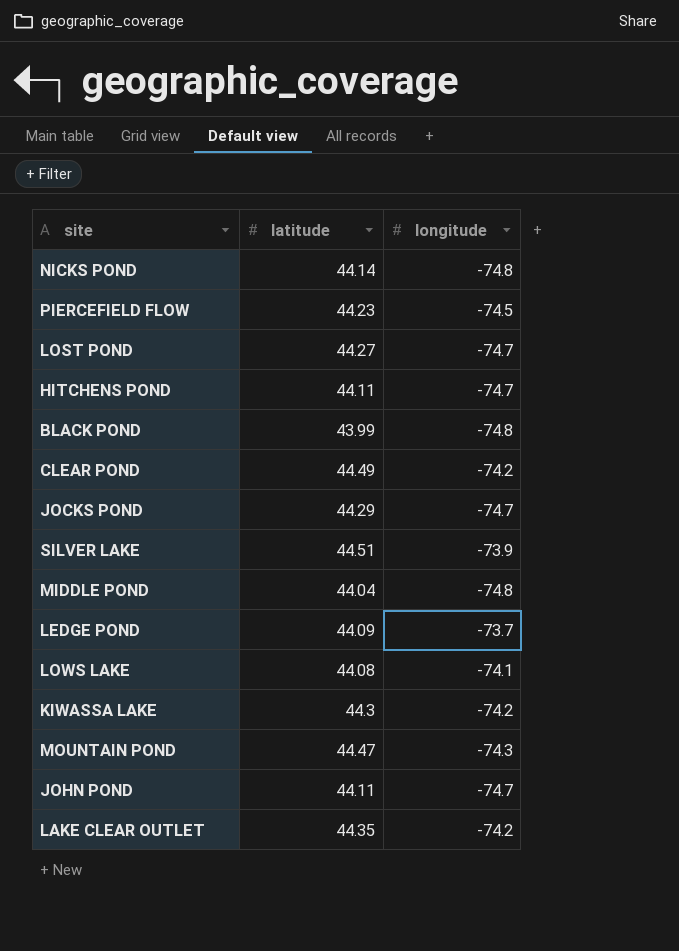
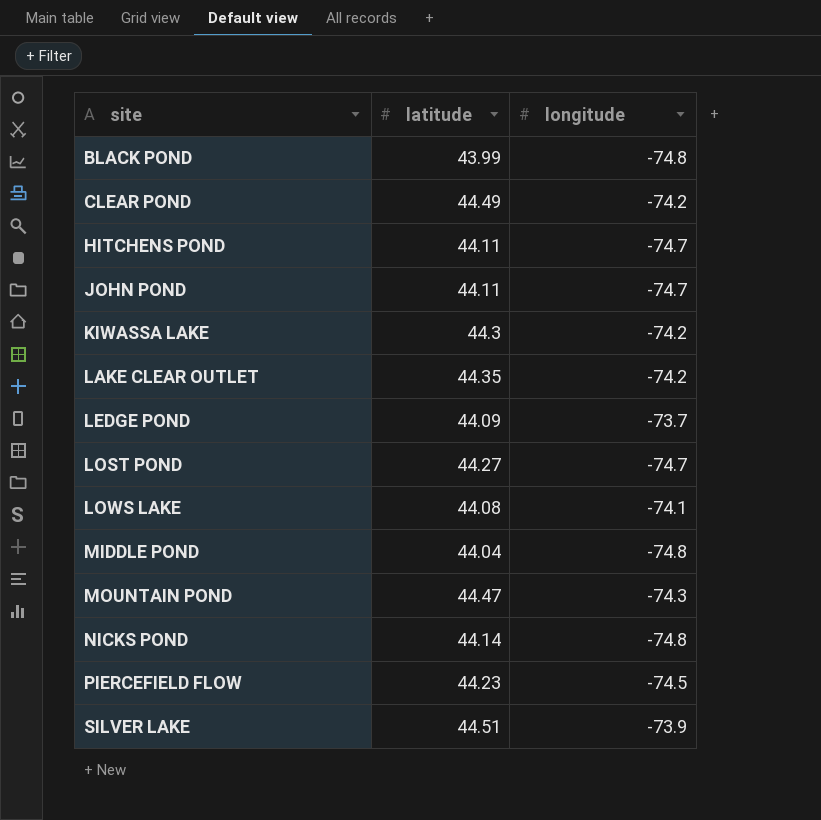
row order: none -> site ascending
row JOCKS POND: 44.29 | -74.7 -> none

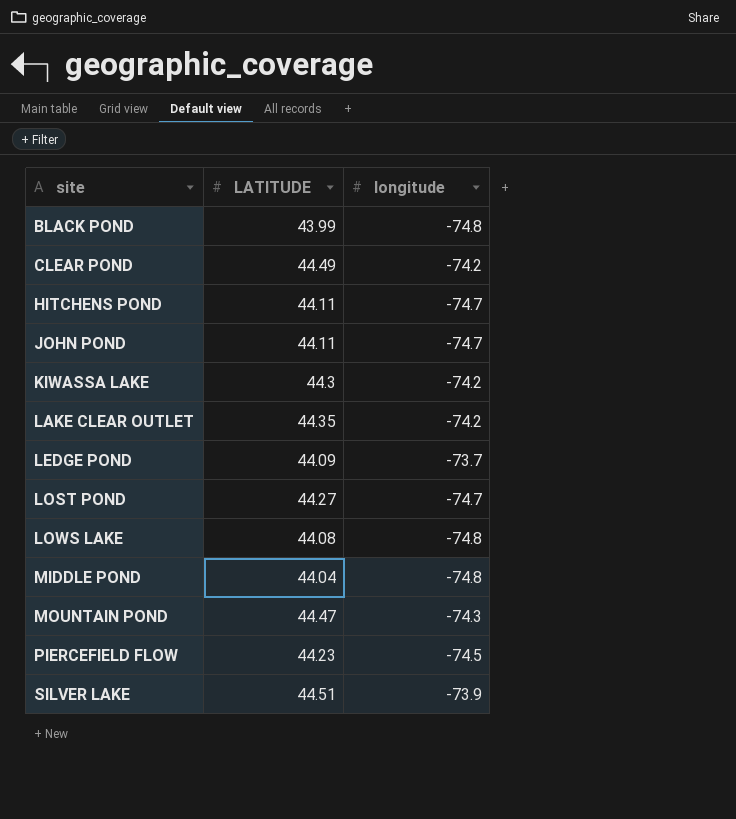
column name: latitude -> LATITUDE
row NICKS POND: 44.14 | -74.8 -> none
LOWS LAKE | longitude: -74.1 -> -74.8

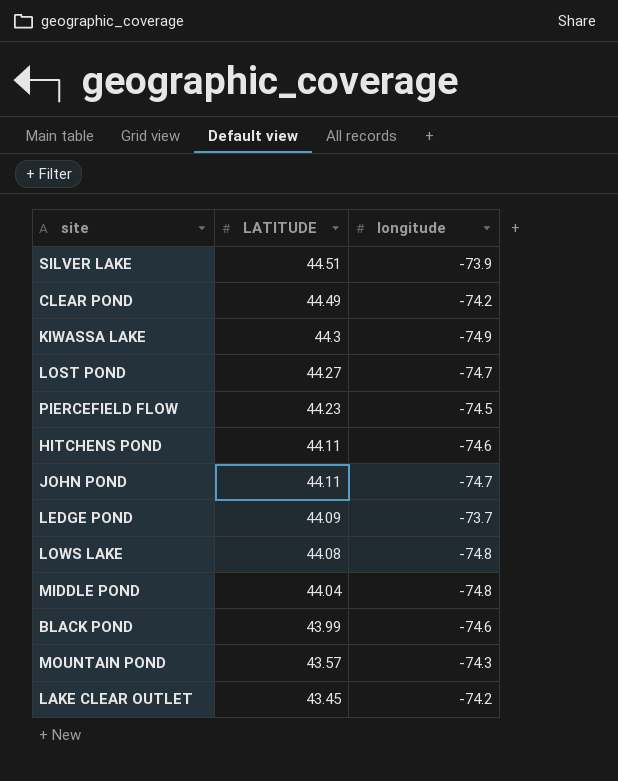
row order: site ascending -> LATITUDE descending
KIWASSA LAKE | longitude: -74.2 -> -74.9
HITCHENS POND | longitude: -74.7 -> -74.6
BLACK POND | longitude: -74.8 -> -74.6
MOUNTAIN POND | LATITUDE: 44.47 -> 43.57
LAKE CLEAR OUTLET | LATITUDE: 44.35 -> 43.45

